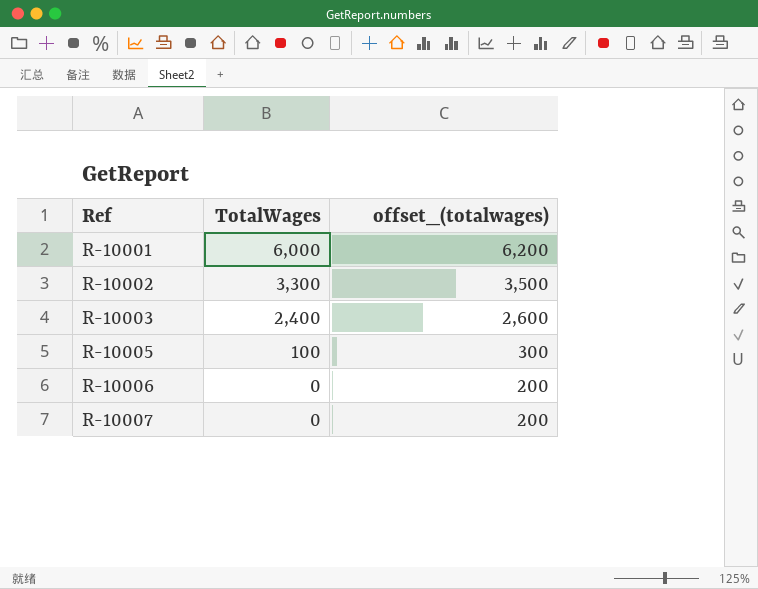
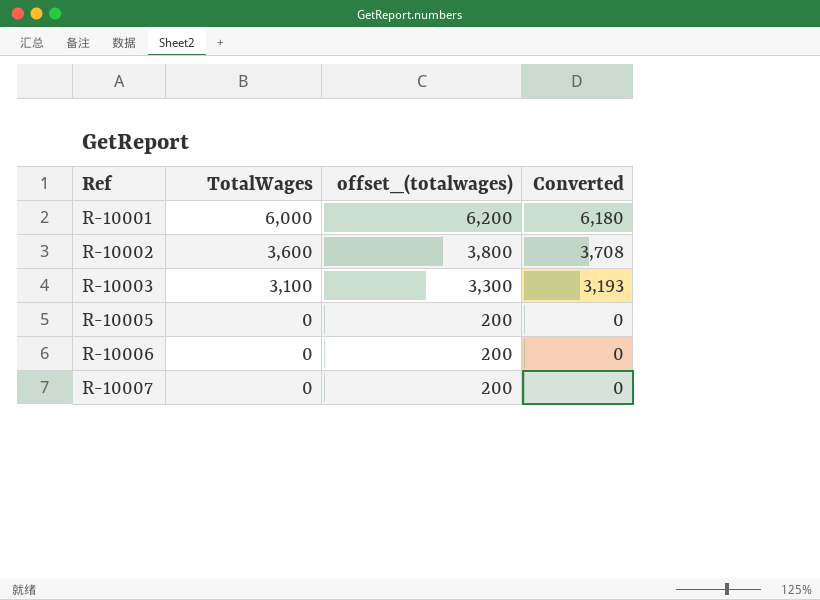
column Converted | formula: none -> [TotalWages] * 1.03
R-10002 | TotalWages: 3,300 -> 3,600
R-10002 | offset_(totalwages): 3,500 -> 3,800
R-10003 | TotalWages: 2,400 -> 3,100
R-10003 | offset_(totalwages): 2,600 -> 3,300
R-10005 | TotalWages: 100 -> 0
R-10005 | offset_(totalwages): 300 -> 200

